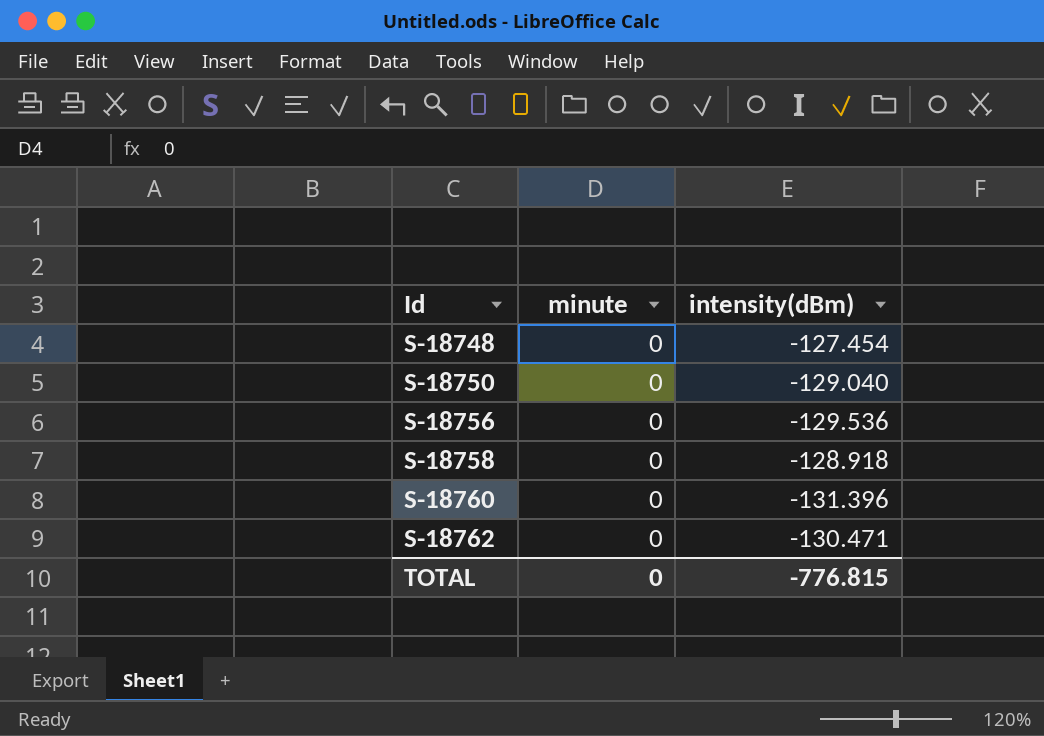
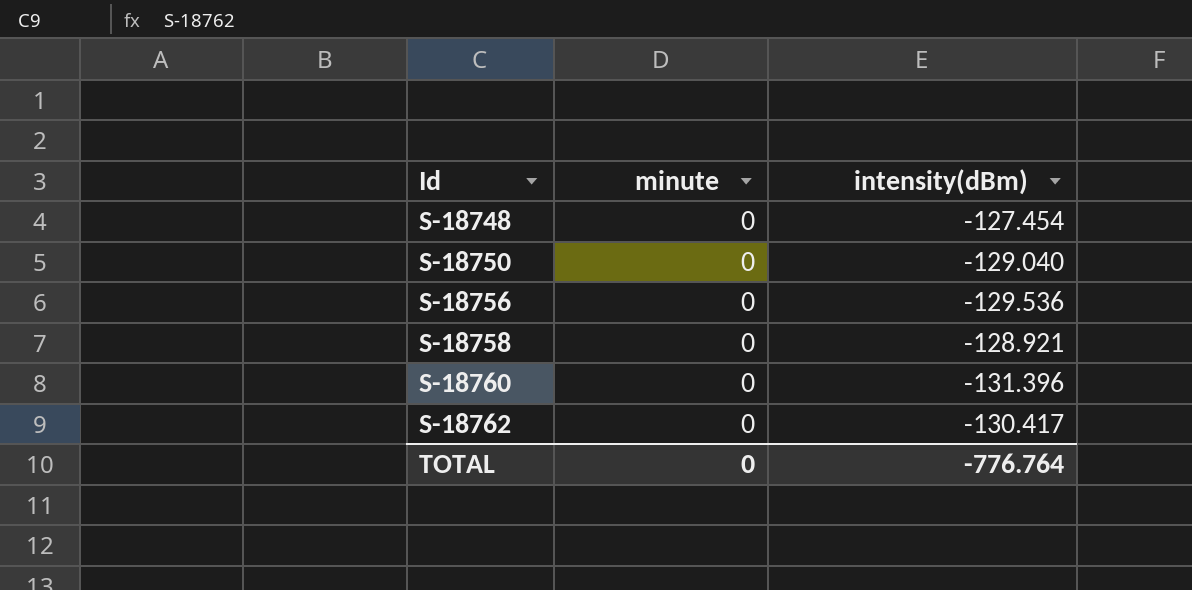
S-18758 | intensity(dBm): -128.918 -> -128.921
S-18762 | intensity(dBm): -130.471 -> -130.417
TOTAL | intensity(dBm): -776.815 -> -776.764

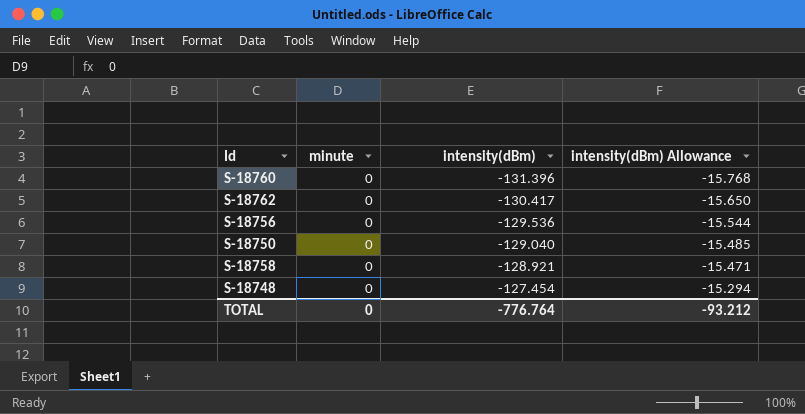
row order: Id ascending -> intensity(dBm) ascending
column intensity(dBm) Allowance | formula: none -> [intensity(dBm)] * 0.12

